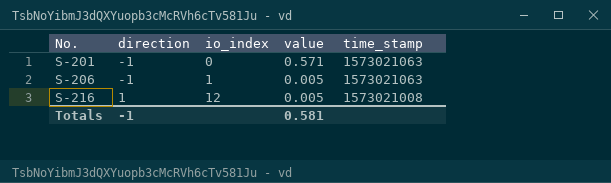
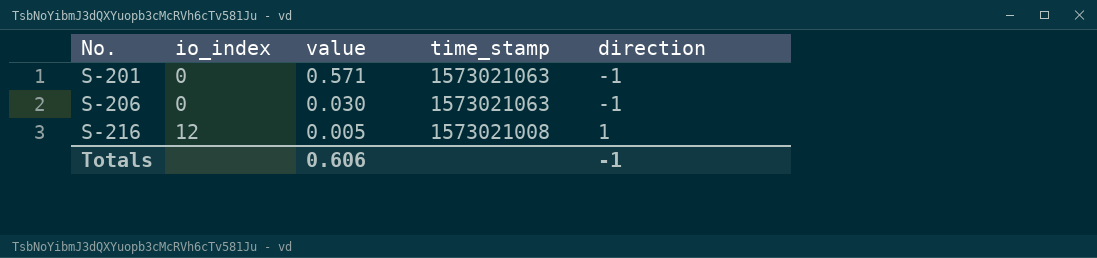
column direction | position: 2 -> 5
S-206 | io_index: 1 -> 0
S-206 | value: 0.005 -> 0.030
Totals | value: 0.581 -> 0.606

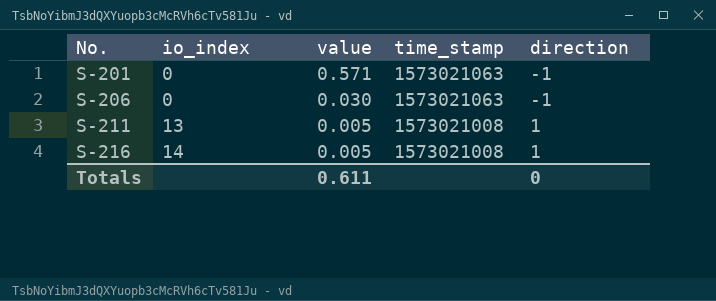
row S-211: none -> 13 | 0.005 | 1573021008 | 1
S-216 | io_index: 12 -> 14
Totals | value: 0.606 -> 0.611
Totals | direction: -1 -> 0

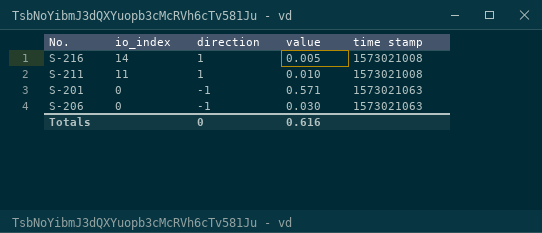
row order: No. ascending -> io_index descending
column direction | position: 5 -> 3
column name: time_stamp -> time stamp
S-211 | io_index: 13 -> 11
S-211 | value: 0.005 -> 0.010
Totals | value: 0.611 -> 0.616

